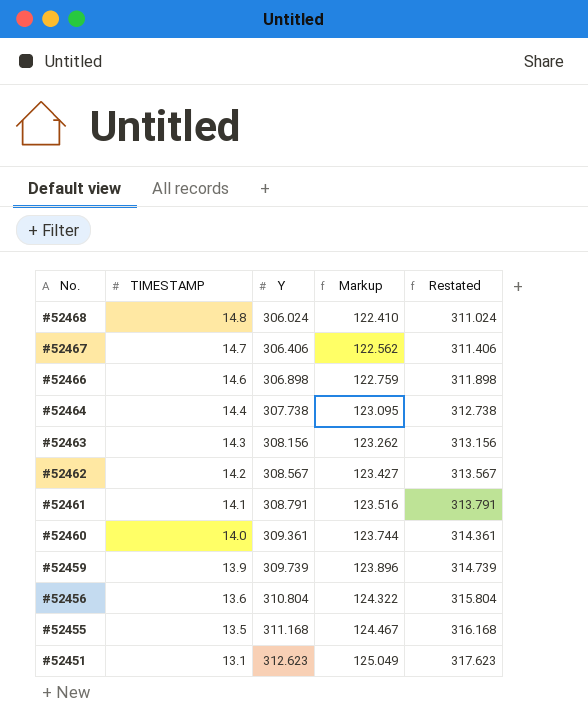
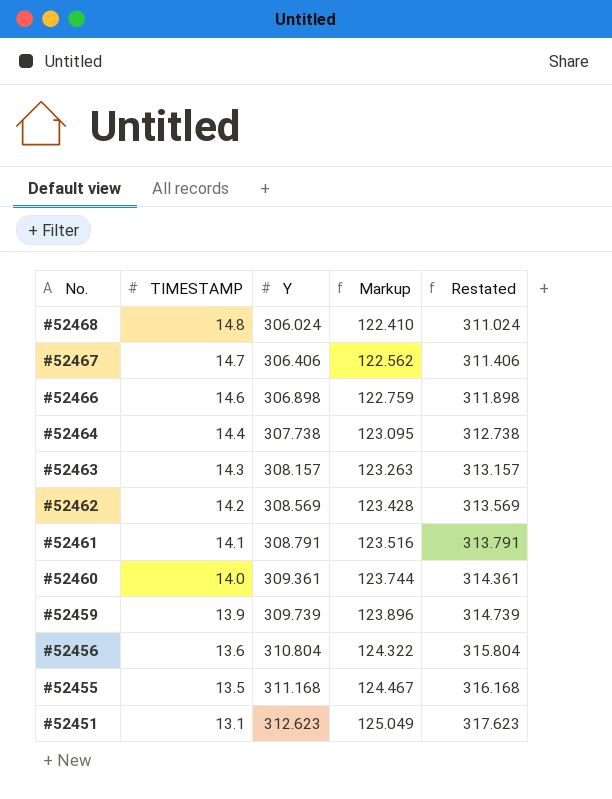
#52463 | Y: 308.156 -> 308.157
#52463 | Markup: 123.262 -> 123.263
#52463 | Restated: 313.156 -> 313.157
#52462 | Y: 308.567 -> 308.569
#52462 | Markup: 123.427 -> 123.428
#52462 | Restated: 313.567 -> 313.569

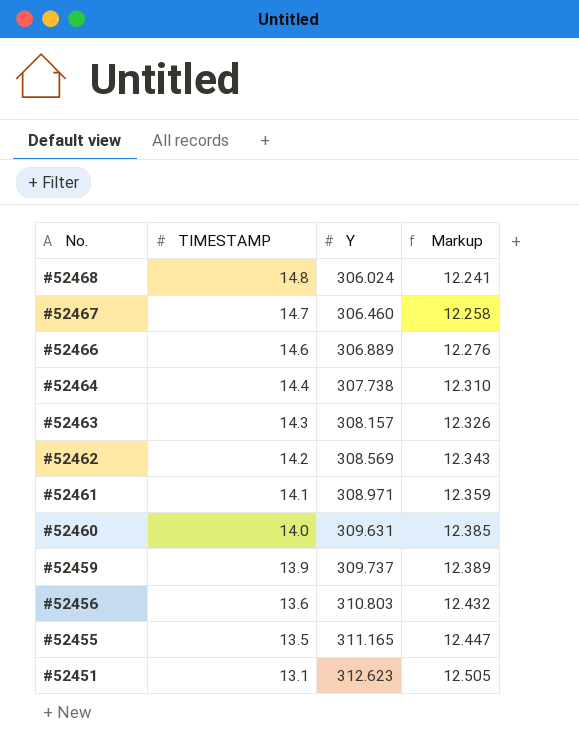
column Restated | formula: [Y] + 5 -> none
column Markup | formula: [Y] * 0.4 -> [Y] * 0.04
#52467 | Y: 306.406 -> 306.460
#52466 | Y: 306.898 -> 306.889
#52461 | Y: 308.791 -> 308.971
#52460 | Y: 309.361 -> 309.631
#52459 | Y: 309.739 -> 309.737
#52456 | Y: 310.804 -> 310.803
#52455 | Y: 311.168 -> 311.165

